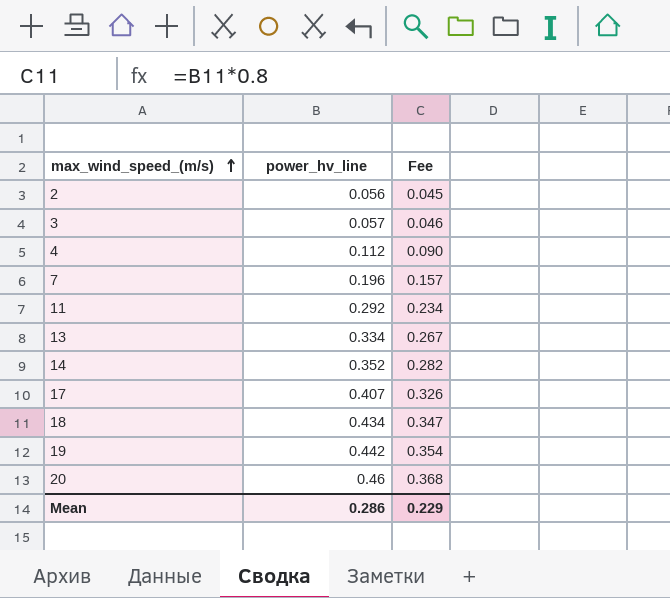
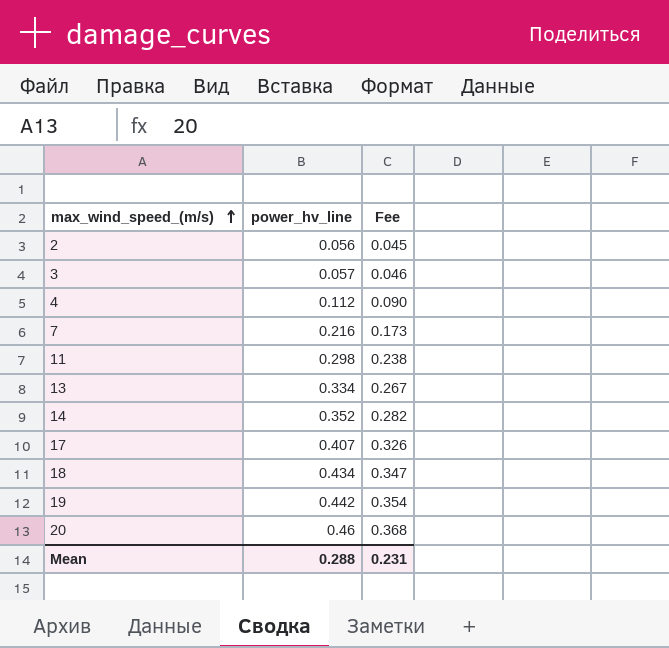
7 | power_hv_line: 0.196 -> 0.216
7 | Fee: 0.157 -> 0.173
11 | power_hv_line: 0.292 -> 0.298
11 | Fee: 0.234 -> 0.238
Mean | power_hv_line: 0.286 -> 0.288
Mean | Fee: 0.229 -> 0.231

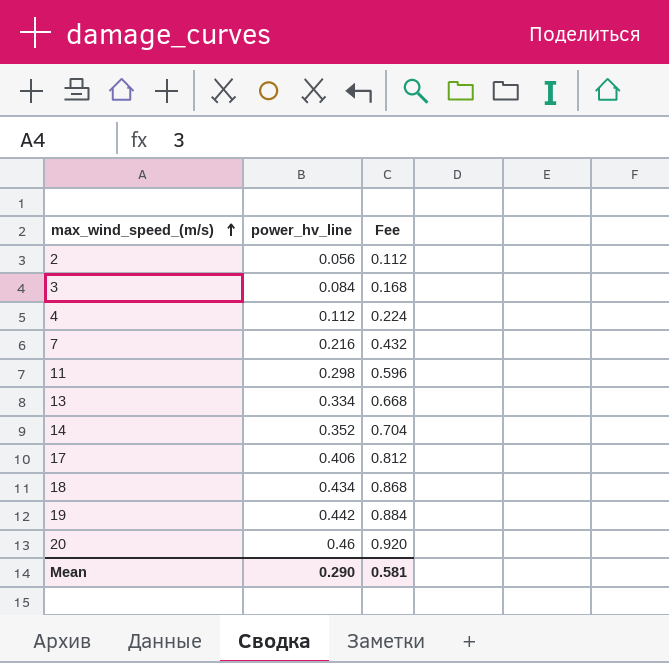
column Fee | formula: [power_hv_line] * 0.8 -> [power_hv_line] * 2
3 | power_hv_line: 0.057 -> 0.084
17 | power_hv_line: 0.407 -> 0.406
Mean | power_hv_line: 0.288 -> 0.290
Mean | Fee: 0.231 -> 0.581

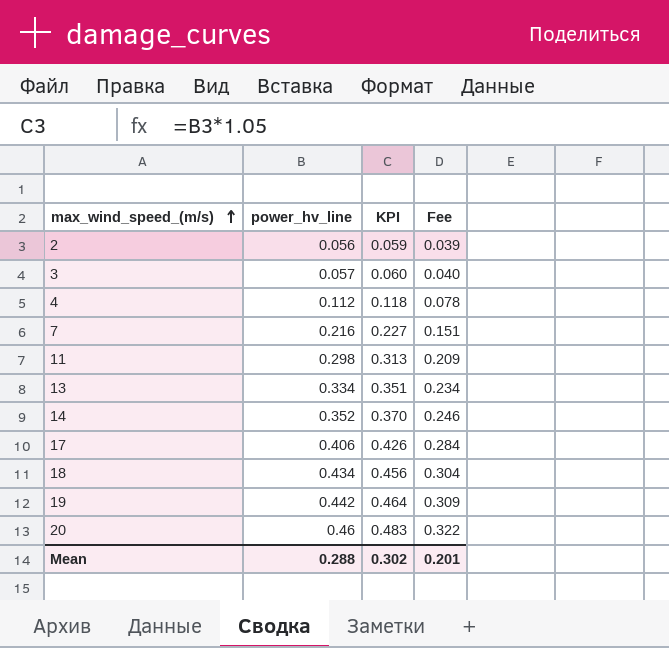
column KPI | formula: none -> [power_hv_line] * 1.05
column Fee | formula: [power_hv_line] * 2 -> [power_hv_line] * 0.7
3 | power_hv_line: 0.084 -> 0.057
Mean | power_hv_line: 0.290 -> 0.288
Mean | Fee: 0.581 -> 0.201

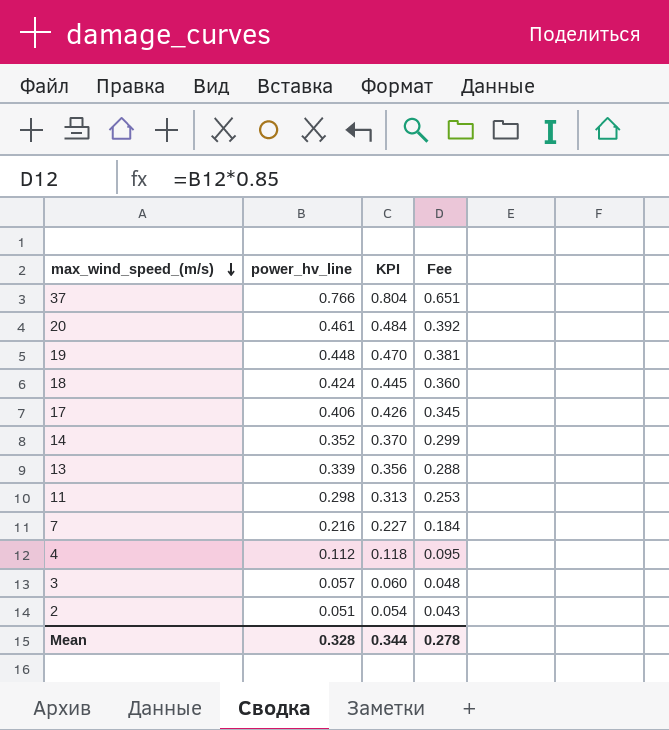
row order: max_wind_speed_(m/s) ascending -> max_wind_speed_(m/s) descending
column Fee | formula: [power_hv_line] * 0.7 -> [power_hv_line] * 0.85
row 37: none -> 0.766 | 0.804 | 0.651
20 | power_hv_line: 0.46 -> 0.461
20 | KPI: 0.483 -> 0.484
19 | power_hv_line: 0.442 -> 0.448
19 | KPI: 0.464 -> 0.470
18 | power_hv_line: 0.434 -> 0.424
18 | KPI: 0.456 -> 0.445
13 | power_hv_line: 0.334 -> 0.339
13 | KPI: 0.351 -> 0.356
2 | power_hv_line: 0.056 -> 0.051
2 | KPI: 0.059 -> 0.054
Mean | power_hv_line: 0.288 -> 0.328
Mean | KPI: 0.302 -> 0.344
Mean | Fee: 0.201 -> 0.278

